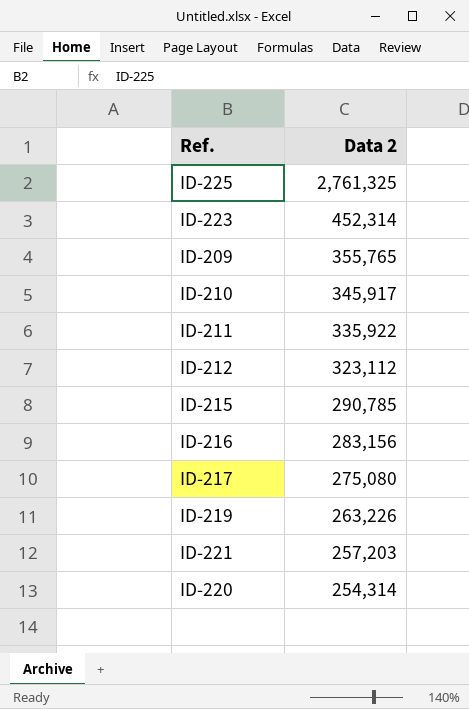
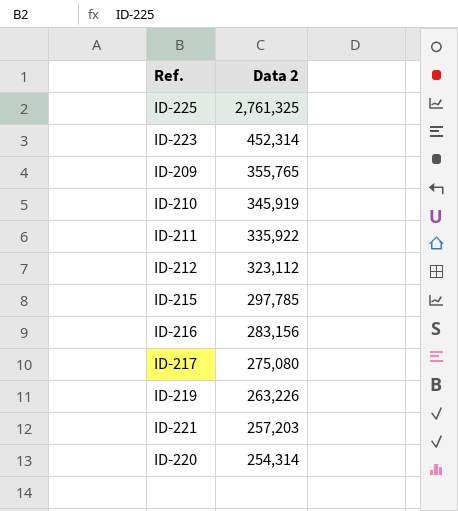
ID-210 | Data 2: 345,917 -> 345,919
ID-215 | Data 2: 290,785 -> 297,785

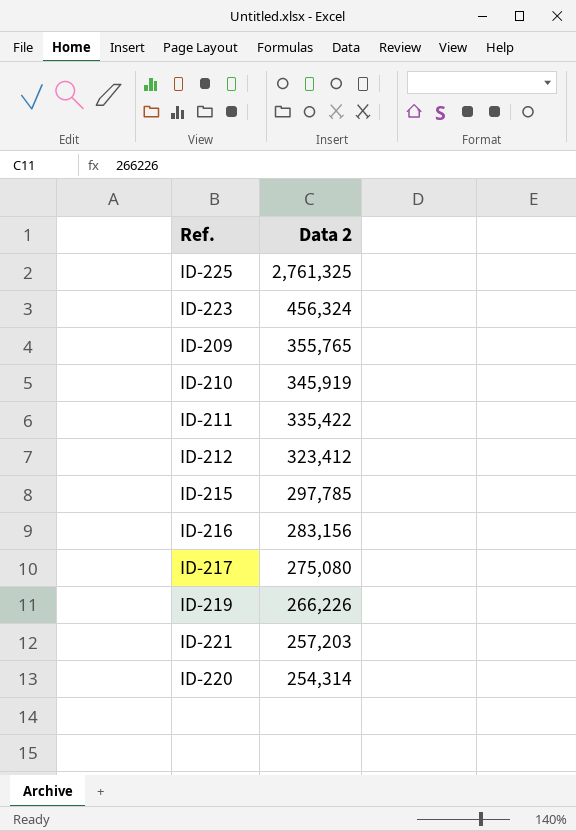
ID-223 | Data 2: 452,314 -> 456,324
ID-211 | Data 2: 335,922 -> 335,422
ID-212 | Data 2: 323,112 -> 323,412
ID-219 | Data 2: 263,226 -> 266,226

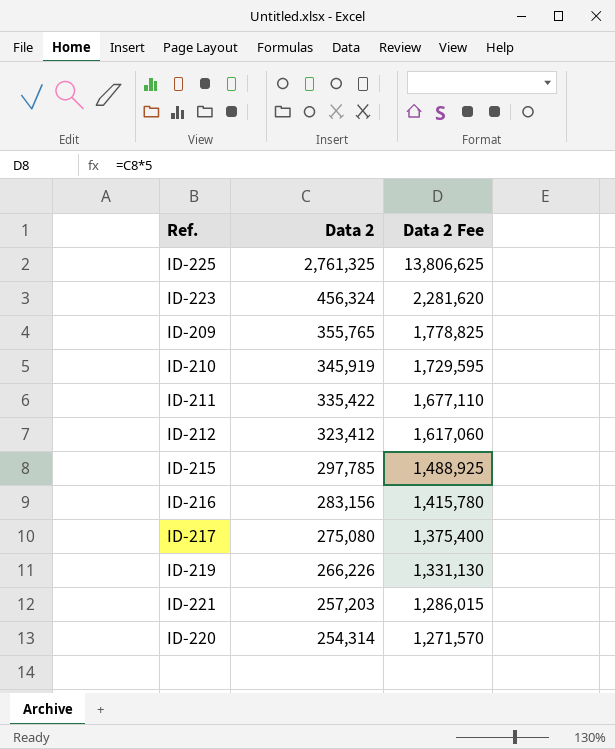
column Data 2 Fee | formula: none -> [Data 2] * 5

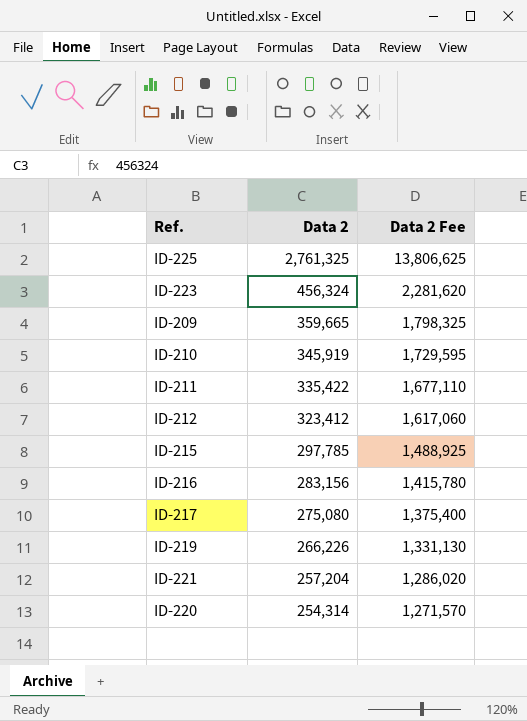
ID-209 | Data 2: 355,765 -> 359,665
ID-209 | Data 2 Fee: 1,778,825 -> 1,798,325
ID-221 | Data 2: 257,203 -> 257,204
ID-221 | Data 2 Fee: 1,286,015 -> 1,286,020

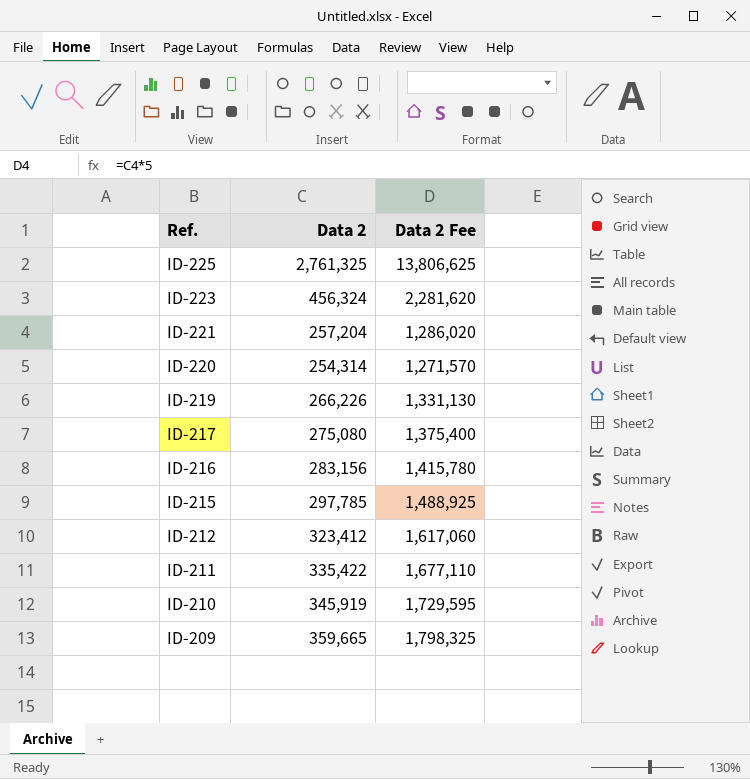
row order: Data 2 descending -> Ref. descending

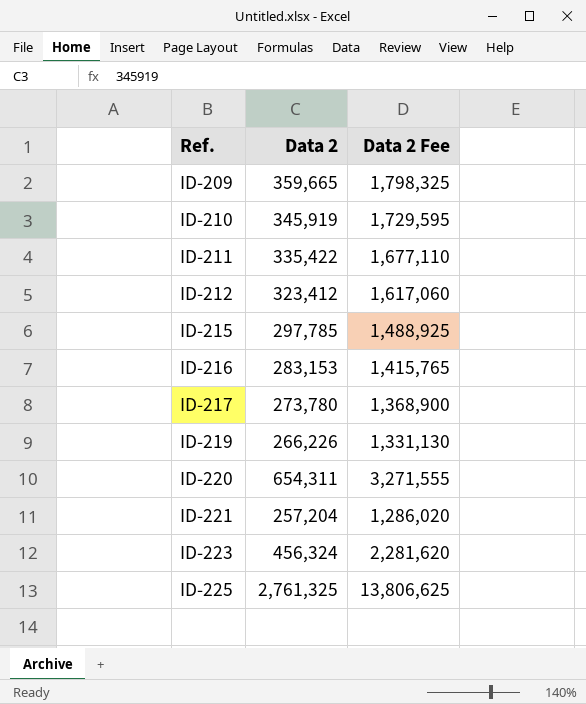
row order: Ref. descending -> Ref. ascending
ID-216 | Data 2: 283,156 -> 283,153
ID-216 | Data 2 Fee: 1,415,780 -> 1,415,765
ID-217 | Data 2: 275,080 -> 273,780
ID-217 | Data 2 Fee: 1,375,400 -> 1,368,900
ID-220 | Data 2: 254,314 -> 654,311
ID-220 | Data 2 Fee: 1,271,570 -> 3,271,555

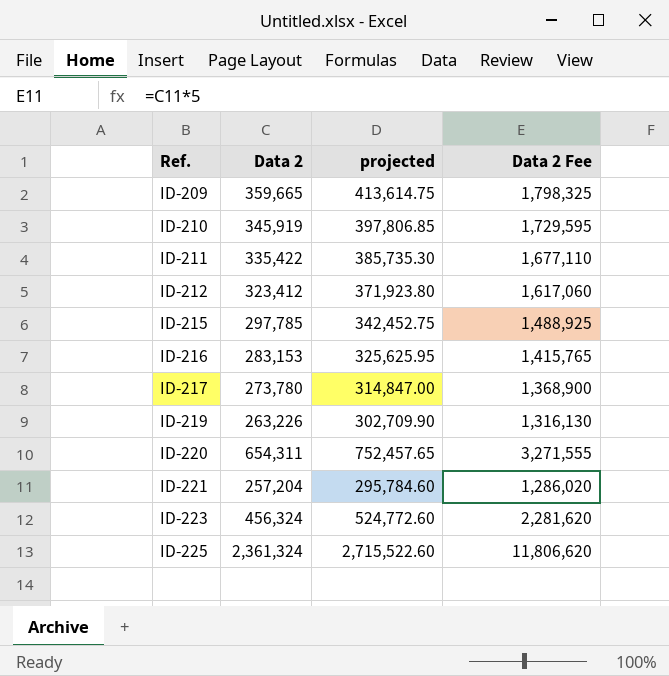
column projected | formula: none -> [Data 2] * 1.15
ID-219 | Data 2: 266,226 -> 263,226
ID-219 | Data 2 Fee: 1,331,130 -> 1,316,130
ID-225 | Data 2: 2,761,325 -> 2,361,324
ID-225 | Data 2 Fee: 13,806,625 -> 11,806,620

